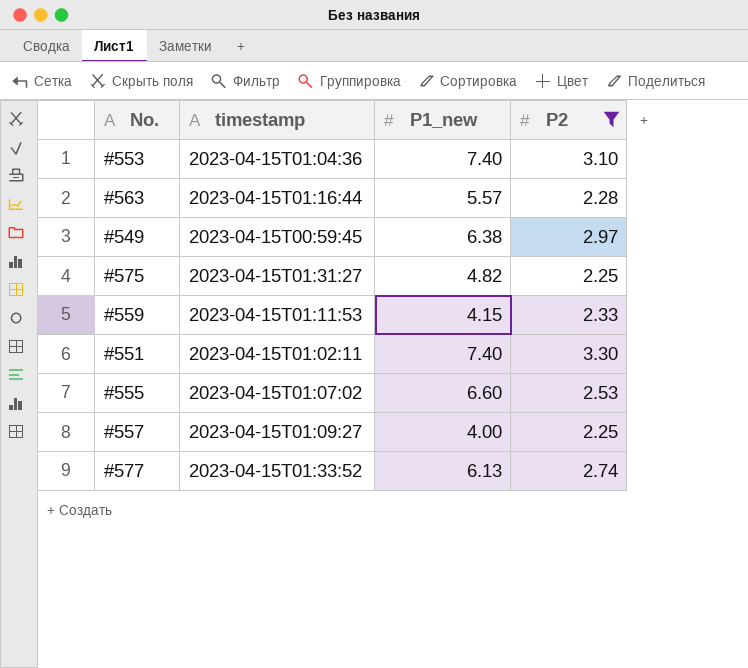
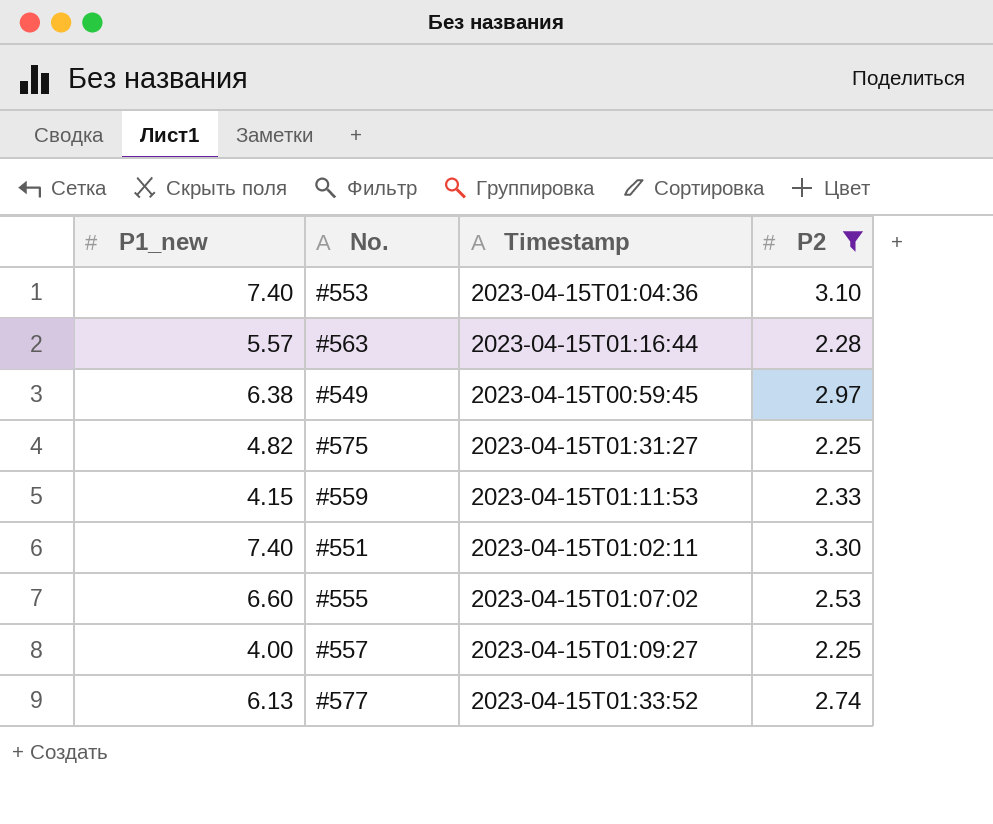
column P1_new | position: 3 -> 1
column name: timestamp -> Timestamp

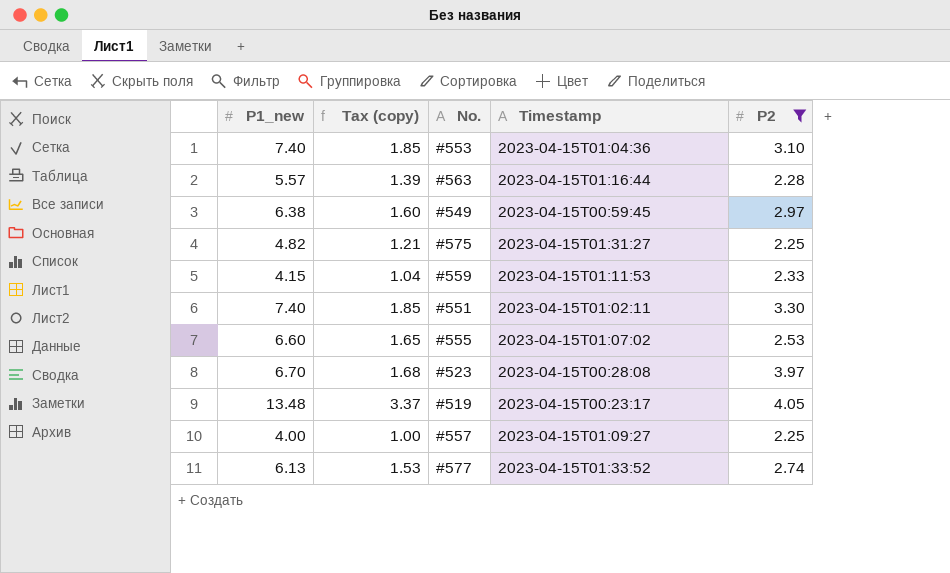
column Tax (copy) | formula: none -> [P1_new] * 0.25
row #523: none -> 6.70 | 1.68 | 2023-04-15T00:28:08 | 3.97
row #519: none -> 13.48 | 3.37 | 2023-04-15T00:23:17 | 4.05

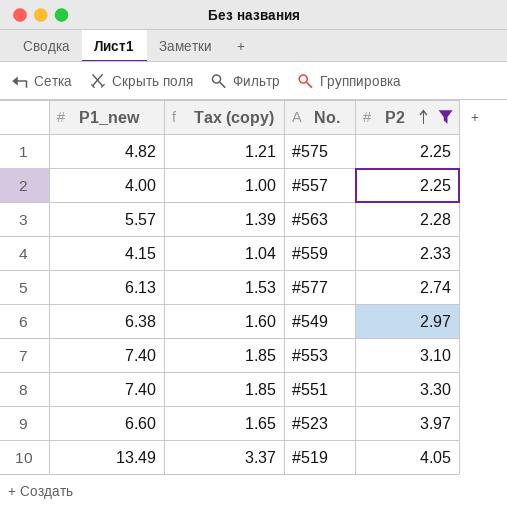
row order: none -> P2 ascending
column Timestamp | position: 4 -> none
row #555: 6.60 | 1.65 | 2023-04-15T01:07:02 | 2.53 -> none
#523 | P1_new: 6.70 -> 6.60
#523 | Tax (copy): 1.68 -> 1.65
#519 | P1_new: 13.48 -> 13.49

